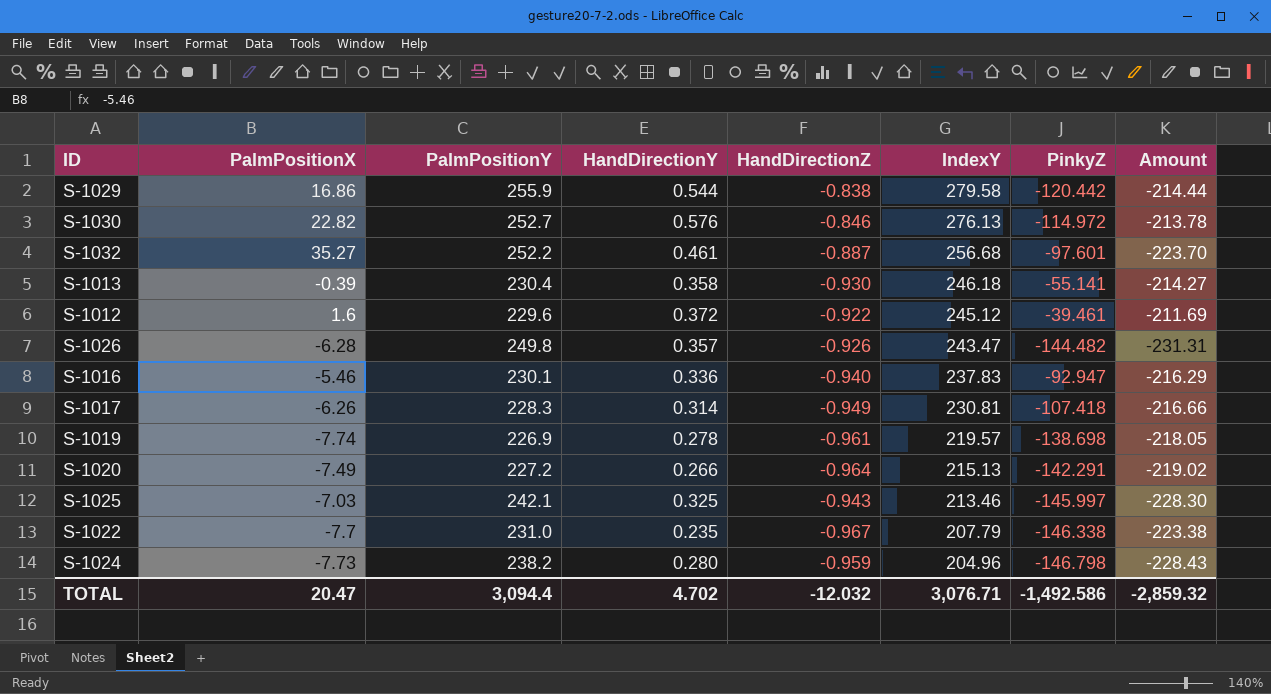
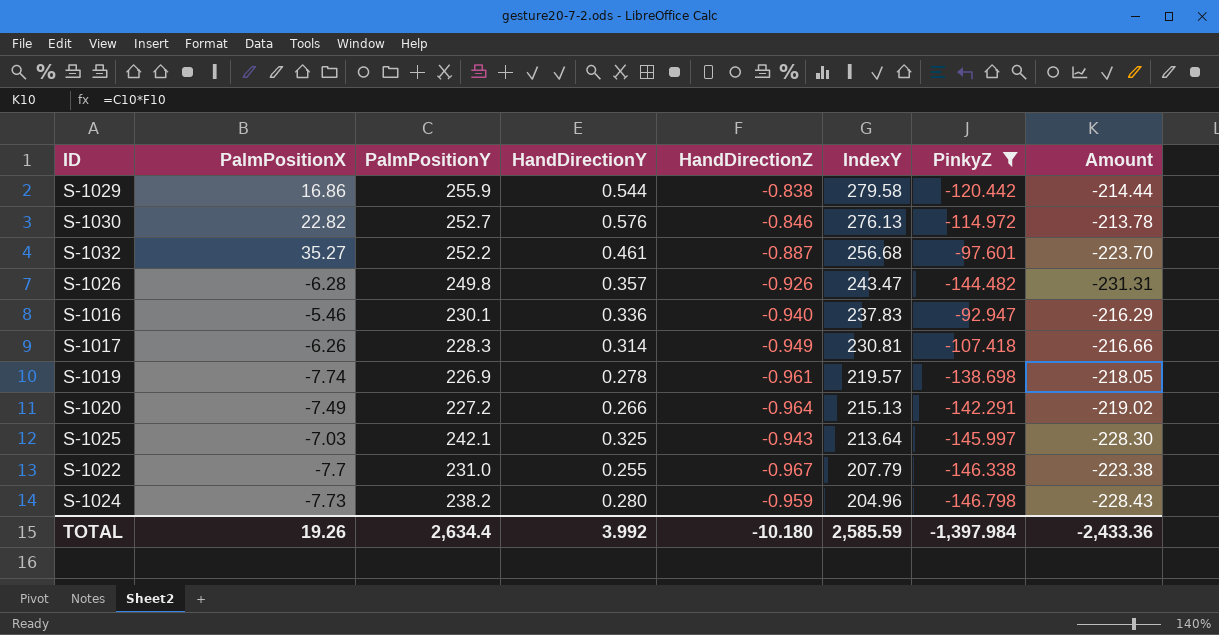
filter: none -> PinkyZ <= -92.947
S-1025 | IndexY: 213.46 -> 213.64
S-1022 | HandDirectionY: 0.235 -> 0.255
TOTAL | PalmPositionX: 20.47 -> 19.26
TOTAL | PalmPositionY: 3,094.4 -> 2,634.4
TOTAL | HandDirectionY: 4.702 -> 3.992
TOTAL | HandDirectionZ: -12.032 -> -10.180
TOTAL | IndexY: 3,076.71 -> 2,585.59
TOTAL | PinkyZ: -1,492.586 -> -1,397.984
TOTAL | Amount: -2,859.32 -> -2,433.36

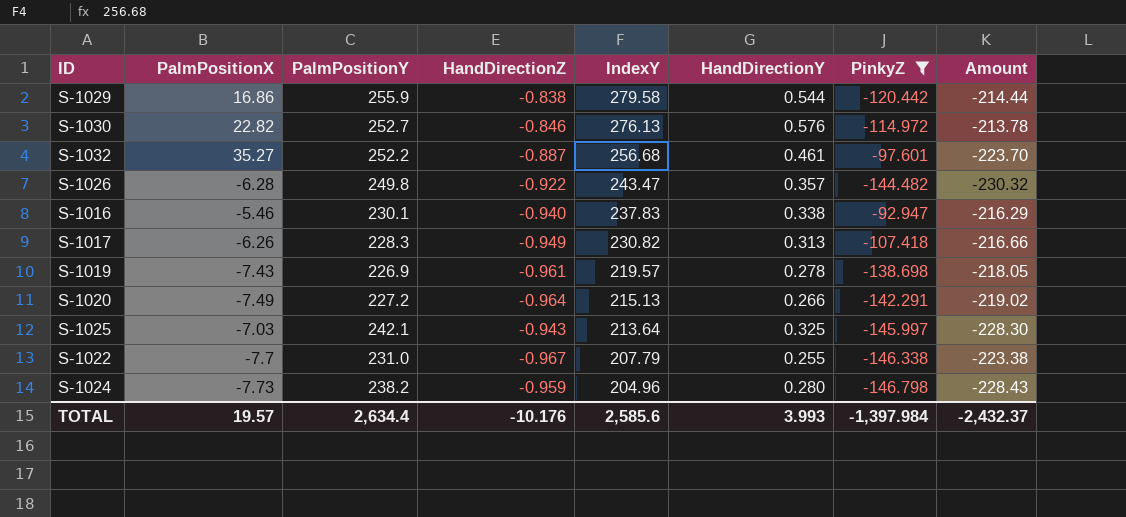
column HandDirectionY | position: 4 -> 6
S-1026 | HandDirectionZ: -0.926 -> -0.922
S-1026 | Amount: -231.31 -> -230.32
S-1016 | HandDirectionY: 0.336 -> 0.338
S-1017 | IndexY: 230.81 -> 230.82
S-1017 | HandDirectionY: 0.314 -> 0.313
S-1019 | PalmPositionX: -7.74 -> -7.43
TOTAL | PalmPositionX: 19.26 -> 19.57
TOTAL | HandDirectionZ: -10.180 -> -10.176
TOTAL | IndexY: 2,585.59 -> 2,585.6
TOTAL | HandDirectionY: 3.992 -> 3.993
TOTAL | Amount: -2,433.36 -> -2,432.37

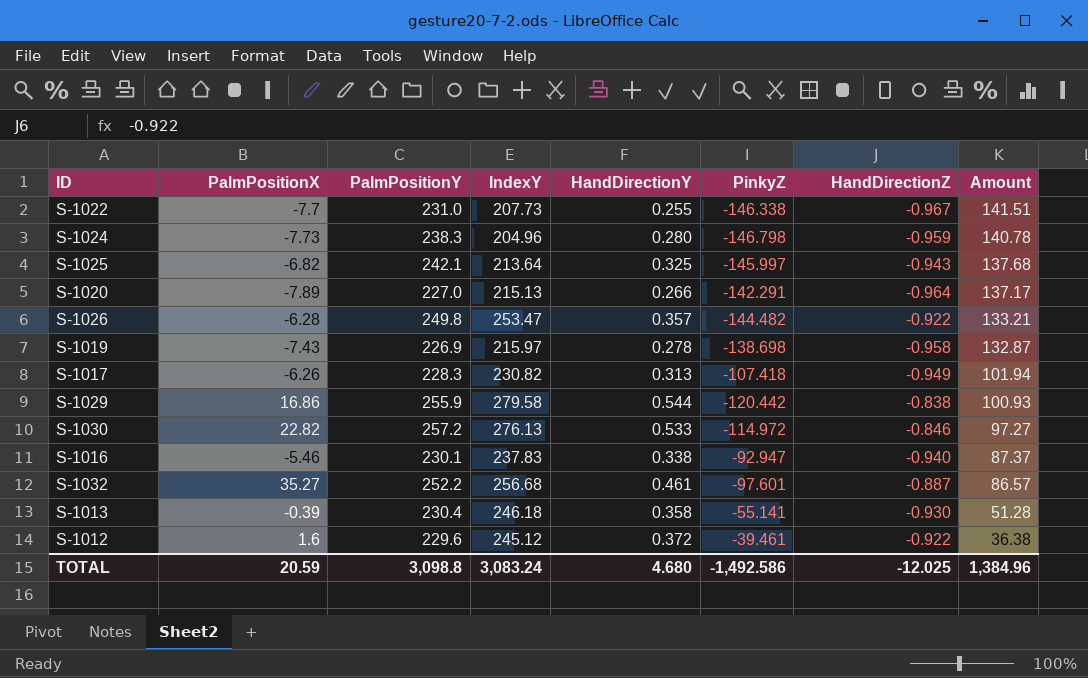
filter: PinkyZ <= -92.947 -> none
row order: IndexY descending -> Amount descending
column HandDirectionZ | position: 4 -> 7
column Amount | formula: [PalmPositionY] * [HandDirectionZ] -> [PinkyZ] * [HandDirectionZ]
S-1022 | IndexY: 207.79 -> 207.73
S-1024 | PalmPositionY: 238.2 -> 238.3
S-1025 | PalmPositionX: -7.03 -> -6.82
S-1020 | PalmPositionX: -7.49 -> -7.89
S-1020 | PalmPositionY: 227.2 -> 227.0
S-1026 | IndexY: 243.47 -> 253.47
S-1019 | IndexY: 219.57 -> 215.97
S-1019 | HandDirectionZ: -0.961 -> -0.958
S-1030 | PalmPositionY: 252.7 -> 257.2
S-1030 | HandDirectionY: 0.576 -> 0.533
TOTAL | PalmPositionX: 19.57 -> 20.59
TOTAL | PalmPositionY: 2,634.4 -> 3,098.8
TOTAL | IndexY: 2,585.6 -> 3,083.24
TOTAL | HandDirectionY: 3.993 -> 4.680
TOTAL | PinkyZ: -1,397.984 -> -1,492.586
TOTAL | HandDirectionZ: -10.176 -> -12.025
TOTAL | Amount: -2,432.37 -> 1,384.96

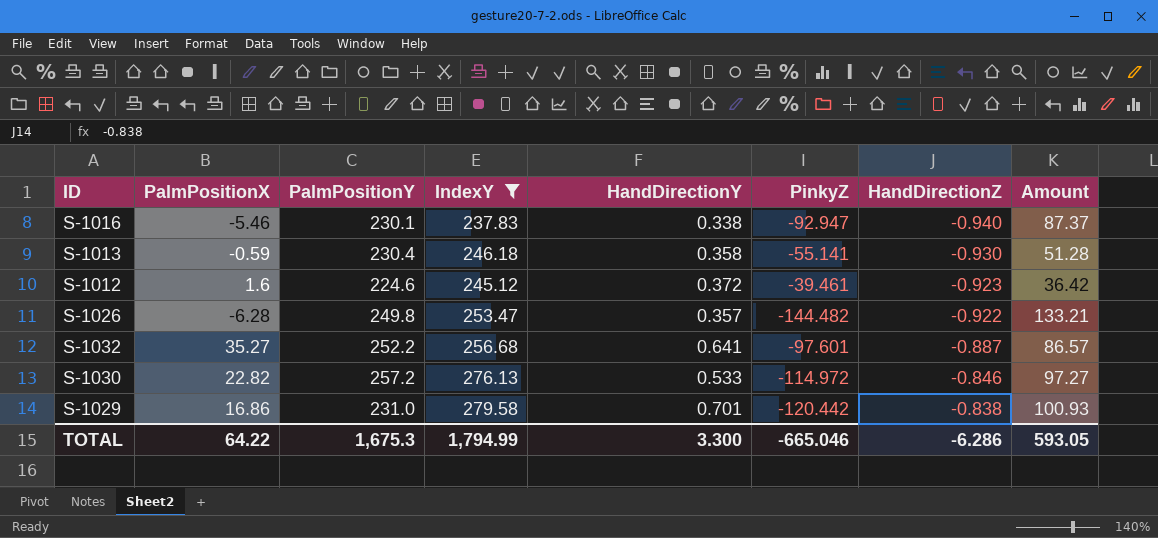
filter: none -> IndexY >= 237.83
row order: Amount descending -> HandDirectionZ ascending
S-1013 | PalmPositionX: -0.39 -> -0.59
S-1012 | PalmPositionY: 229.6 -> 224.6
S-1012 | HandDirectionZ: -0.922 -> -0.923
S-1012 | Amount: 36.38 -> 36.42
S-1032 | HandDirectionY: 0.461 -> 0.641
S-1029 | PalmPositionY: 255.9 -> 231.0
S-1029 | HandDirectionY: 0.544 -> 0.701
TOTAL | PalmPositionX: 20.59 -> 64.22
TOTAL | PalmPositionY: 3,098.8 -> 1,675.3
TOTAL | IndexY: 3,083.24 -> 1,794.99
TOTAL | HandDirectionY: 4.680 -> 3.300
TOTAL | PinkyZ: -1,492.586 -> -665.046
TOTAL | HandDirectionZ: -12.025 -> -6.286
TOTAL | Amount: 1,384.96 -> 593.05

